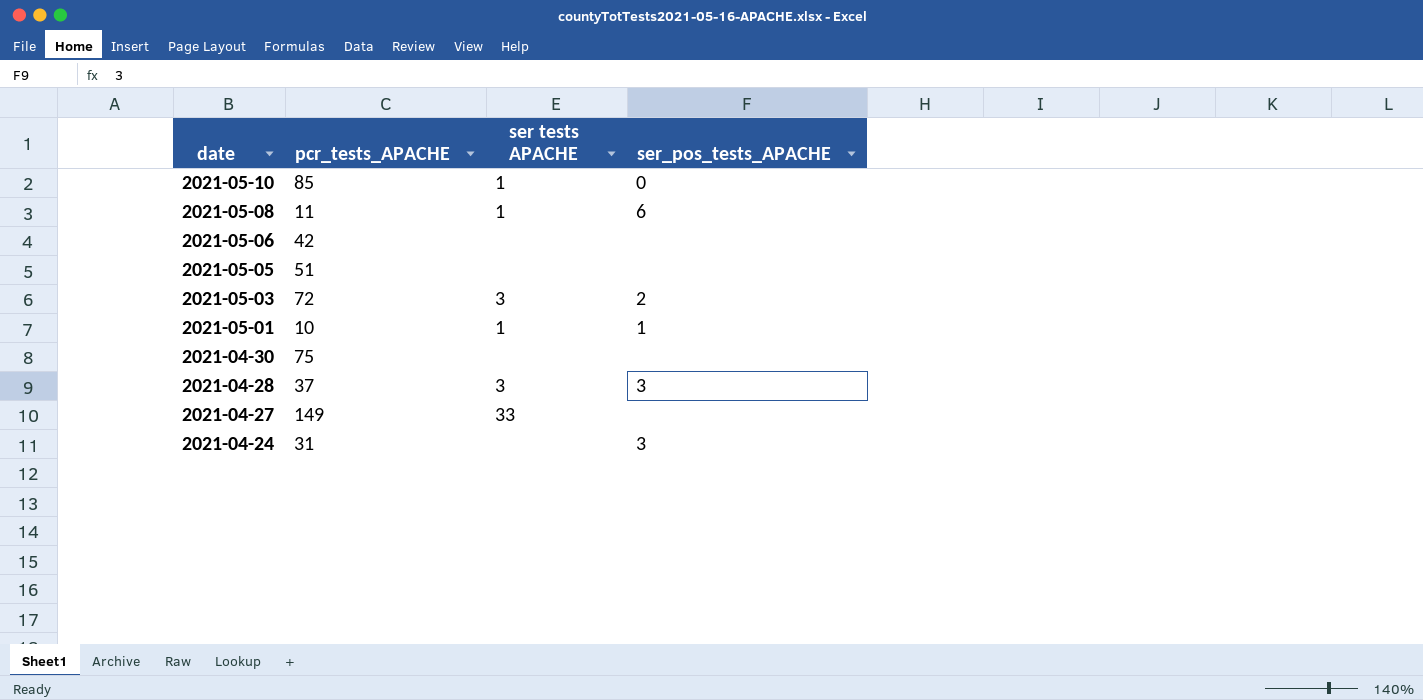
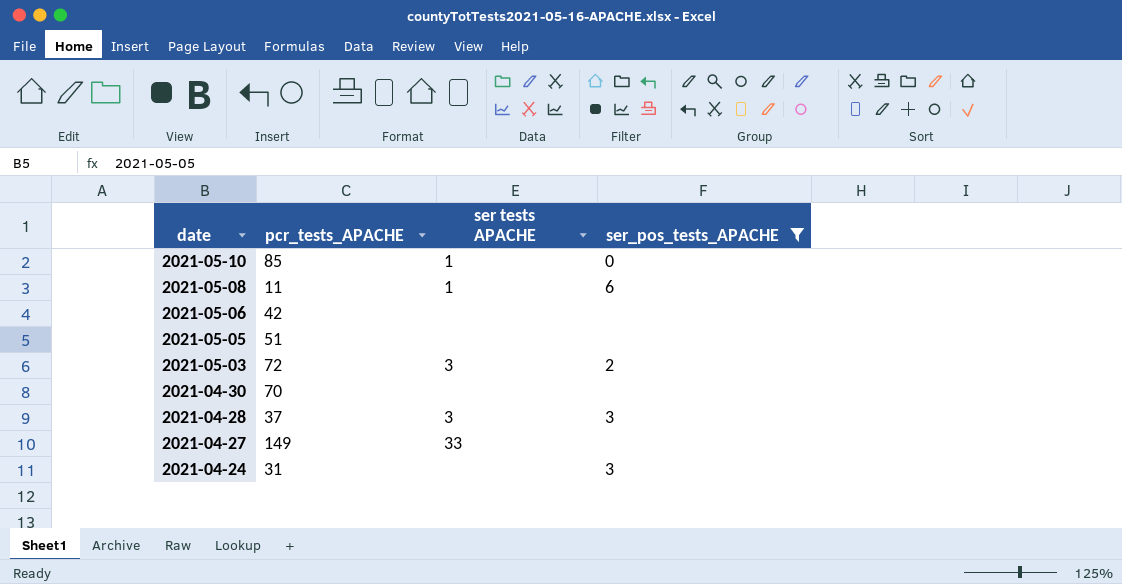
filter: none -> ser_pos_tests_APACHE != 1
2021-04-30 | pcr_tests_APACHE: 75 -> 70

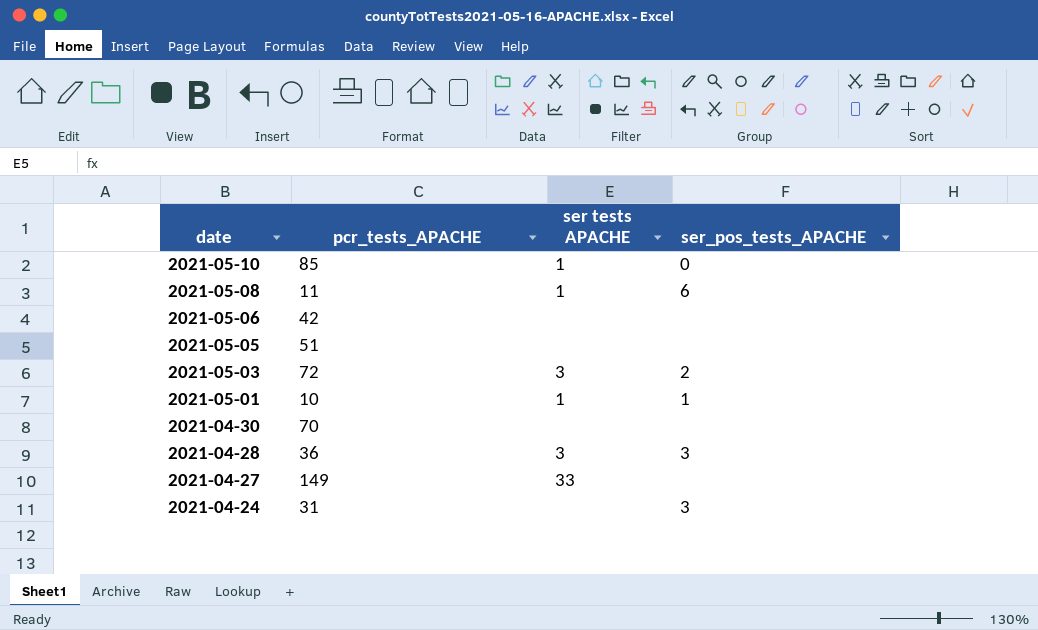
filter: ser_pos_tests_APACHE != 1 -> none
2021-04-28 | pcr_tests_APACHE: 37 -> 36

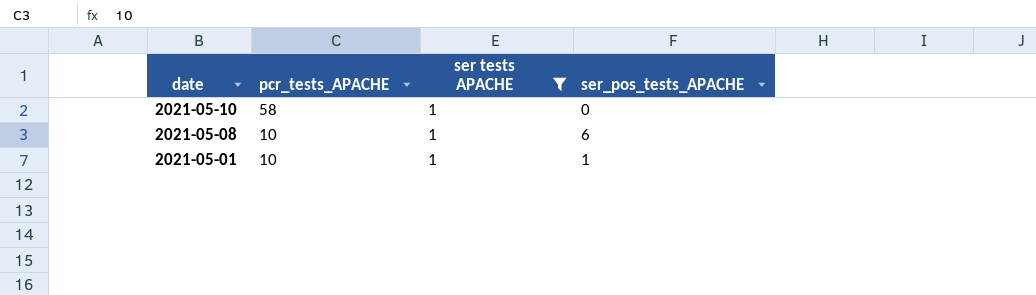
filter: none -> ser tests APACHE = 1
2021-05-10 | pcr_tests_APACHE: 85 -> 58
2021-05-08 | pcr_tests_APACHE: 11 -> 10

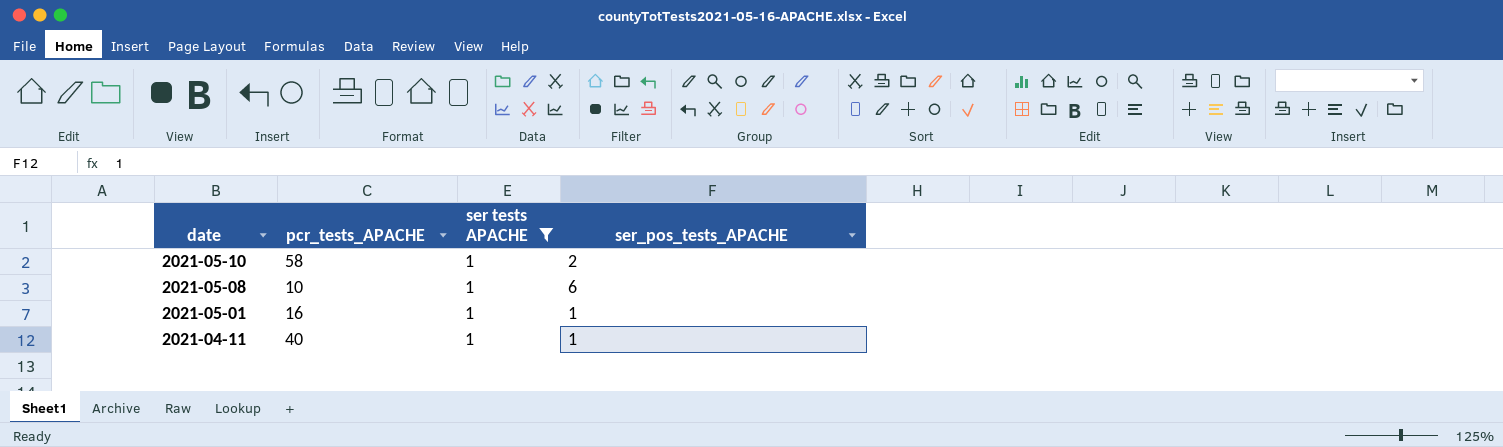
2021-05-10 | ser_pos_tests_APACHE: 0 -> 2
2021-05-01 | pcr_tests_APACHE: 10 -> 16
row 2021-04-11: none -> 40 | 1 | 1

